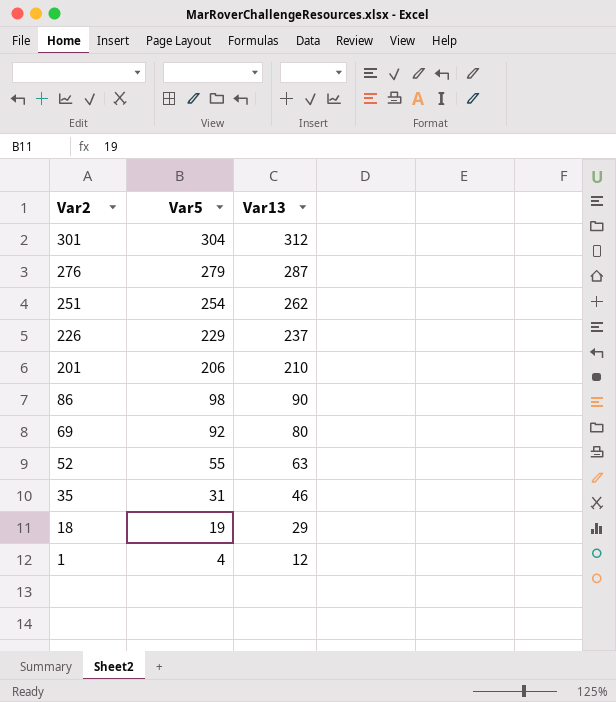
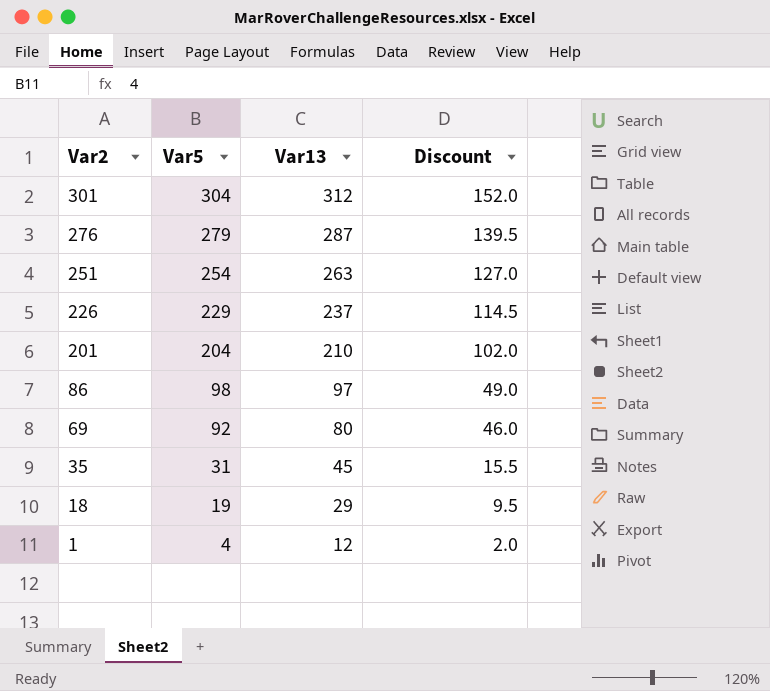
column Discount | formula: none -> [Var5] * 0.5
row 52: 55 | 63 -> none
251 | Var13: 262 -> 263
201 | Var5: 206 -> 204
86 | Var13: 90 -> 97
35 | Var13: 46 -> 45

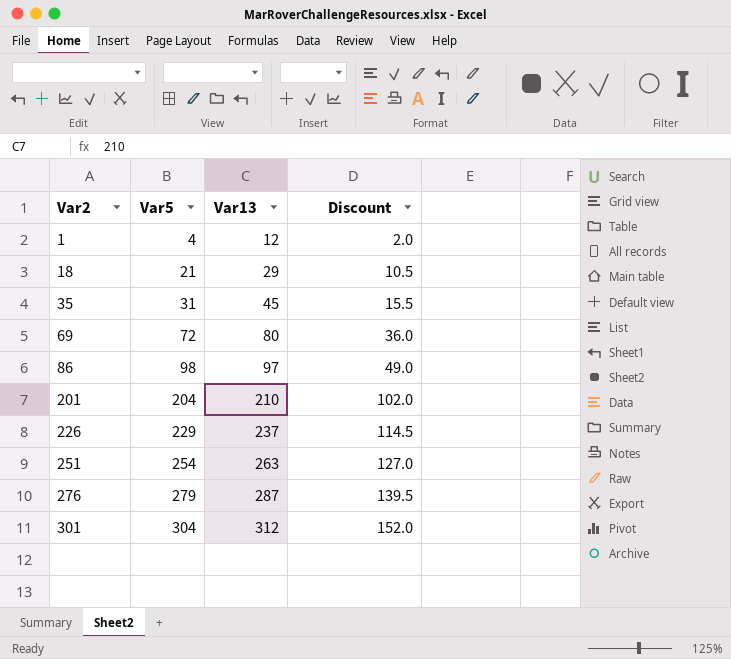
row order: Var2 descending -> Var2 ascending
18 | Var5: 19 -> 21
18 | Discount: 9.5 -> 10.5
69 | Var5: 92 -> 72
69 | Discount: 46.0 -> 36.0

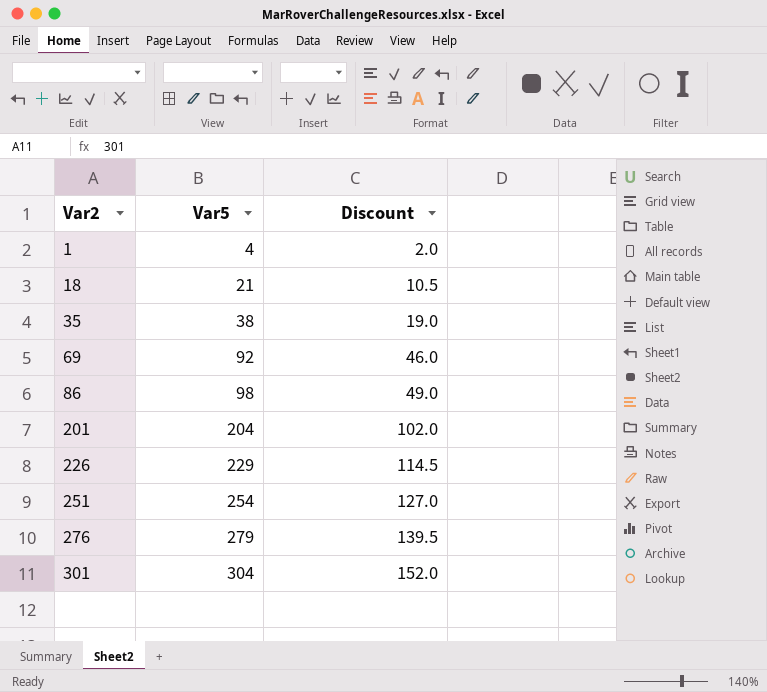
column Var13 | position: 3 -> none
35 | Var5: 31 -> 38
35 | Discount: 15.5 -> 19.0
69 | Var5: 72 -> 92
69 | Discount: 36.0 -> 46.0

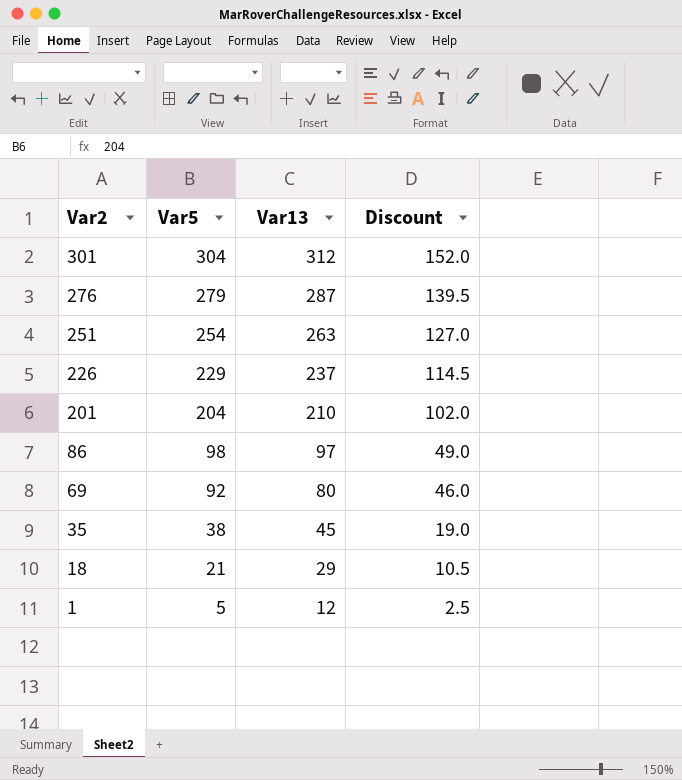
row order: Var2 ascending -> Var2 descending
column Var13 | position: none -> 3
1 | Var5: 4 -> 5
1 | Discount: 2.0 -> 2.5

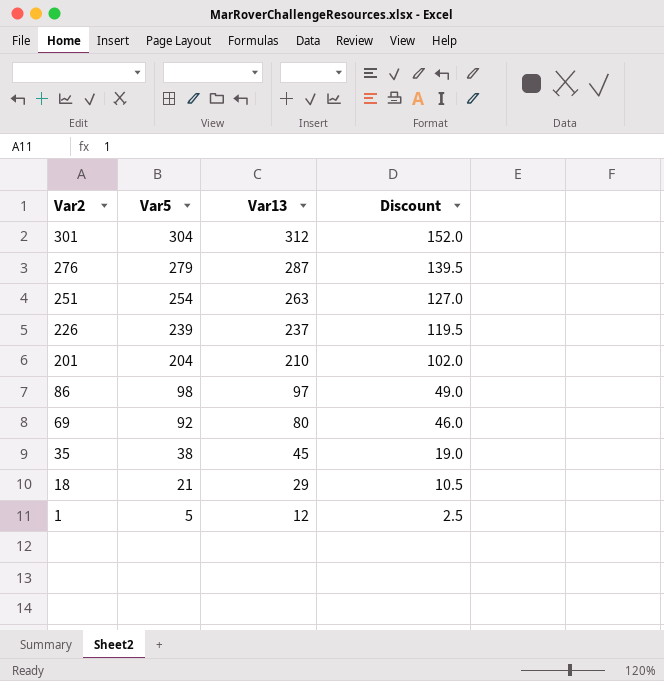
226 | Var5: 229 -> 239
226 | Discount: 114.5 -> 119.5

